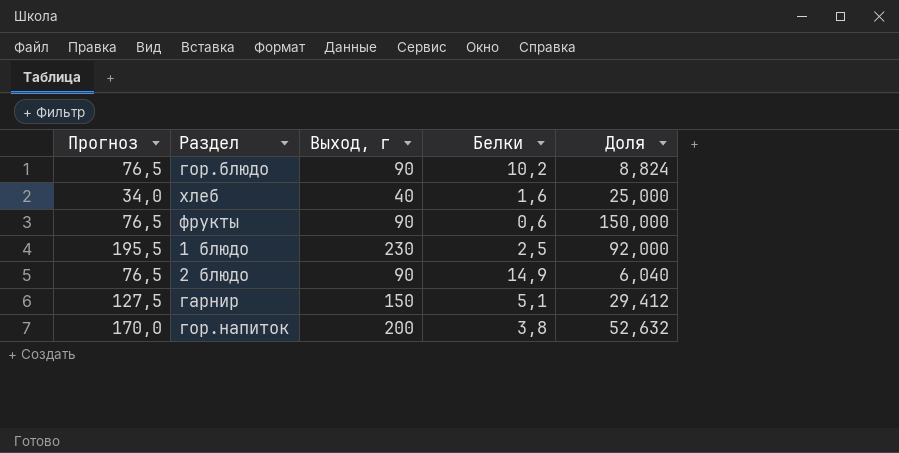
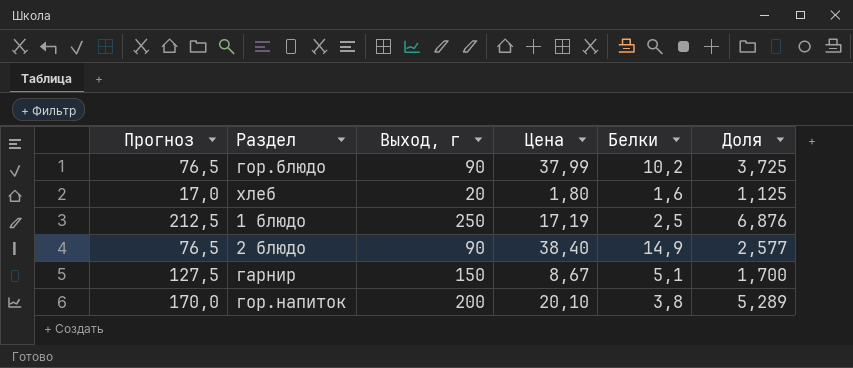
column Цена | position: none -> 4
column Доля | formula: [Выход, г] / [Белки] -> [Цена] / [Белки]
row фрукты: 76,5 | 90 | 0,6 | 150,000 -> none
хлеб | Прогноз: 34,0 -> 17,0
хлеб | Выход, г: 40 -> 20
1 блюдо | Прогноз: 195,5 -> 212,5
1 блюдо | Выход, г: 230 -> 250

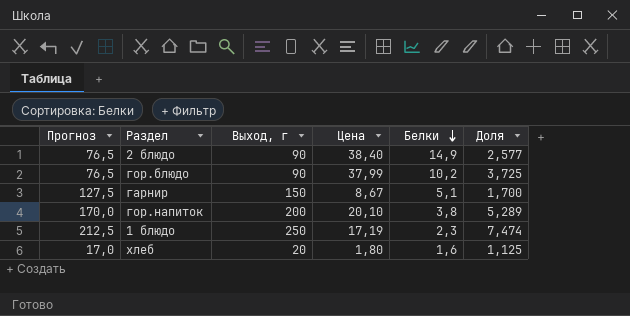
row order: none -> Белки descending
1 блюдо | Белки: 2,5 -> 2,3
1 блюдо | Доля: 6,876 -> 7,474

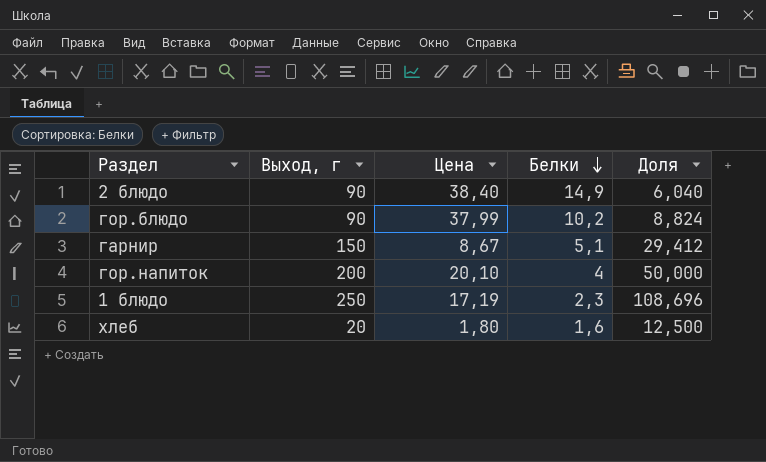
column Прогноз | formula: [Выход, г] * 0,85 -> none
column Доля | formula: [Цена] / [Белки] -> [Выход, г] / [Белки]
гор.напиток | Белки: 3,8 -> 4

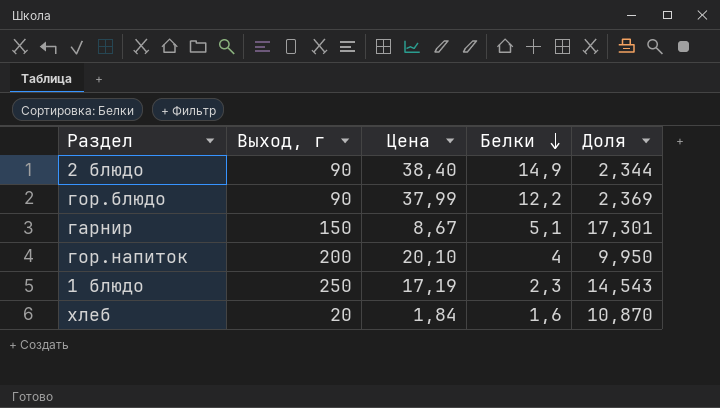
column Доля | formula: [Выход, г] / [Белки] -> [Выход, г] / [Цена]
гор.блюдо | Белки: 10,2 -> 12,2
хлеб | Цена: 1,80 -> 1,84

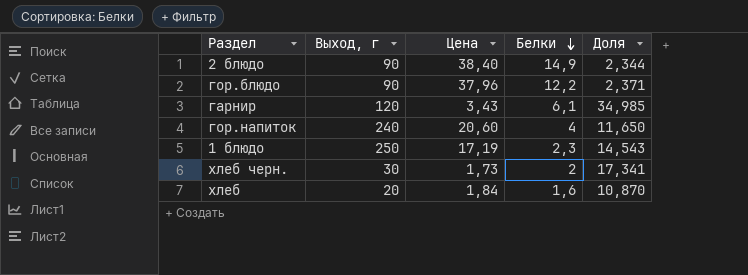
гор.блюдо | Цена: 37,99 -> 37,96
гор.блюдо | Доля: 2,369 -> 2,371
гарнир | Выход, г: 150 -> 120
гарнир | Цена: 8,67 -> 3,43
гарнир | Белки: 5,1 -> 6,1
гарнир | Доля: 17,301 -> 34,985
гор.напиток | Выход, г: 200 -> 240
гор.напиток | Цена: 20,10 -> 20,60
гор.напиток | Доля: 9,950 -> 11,650
row хлеб черн.: none -> 30 | 1,73 | 2 | 17,341

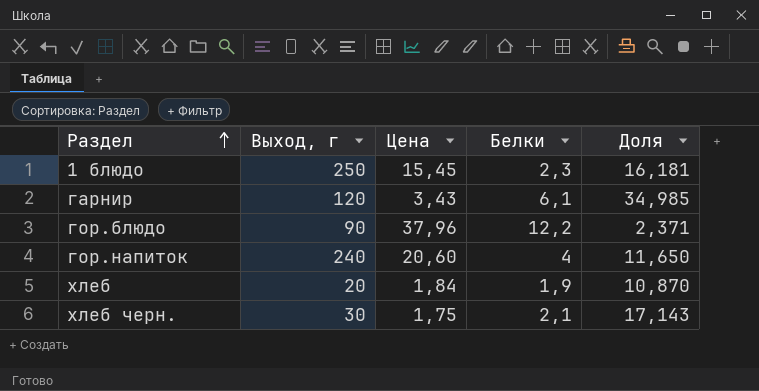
row order: Белки descending -> Раздел ascending
row 2 блюдо: 90 | 38,40 | 14,9 | 2,344 -> none
1 блюдо | Цена: 17,19 -> 15,45
1 блюдо | Доля: 14,543 -> 16,181
хлеб | Белки: 1,6 -> 1,9
хлеб черн. | Цена: 1,73 -> 1,75
хлеб черн. | Белки: 2 -> 2,1
хлеб черн. | Доля: 17,341 -> 17,143

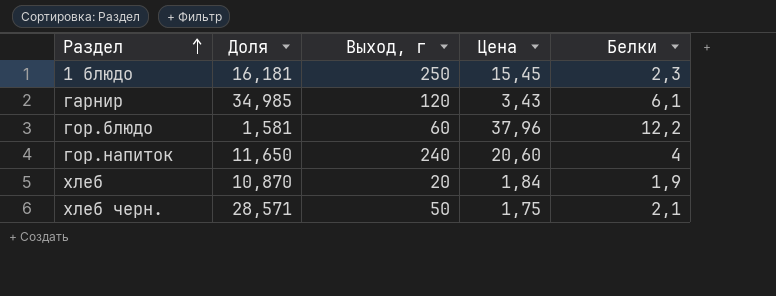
column Доля | position: 5 -> 2
гор.блюдо | Доля: 2,371 -> 1,581
гор.блюдо | Выход, г: 90 -> 60
хлеб черн. | Доля: 17,143 -> 28,571
хлеб черн. | Выход, г: 30 -> 50

